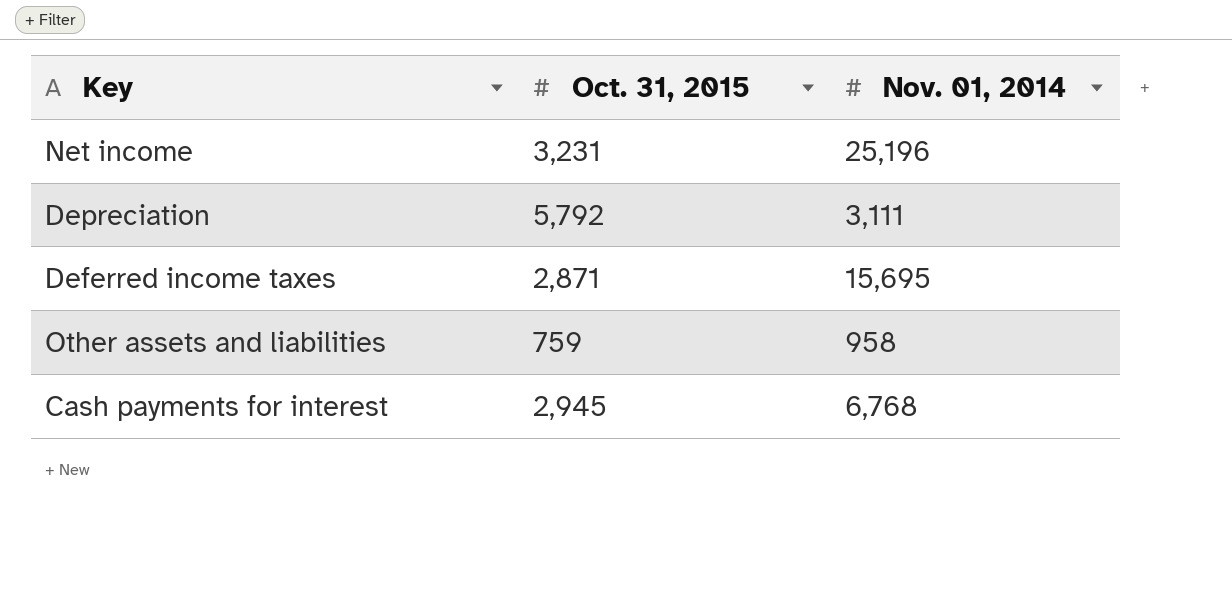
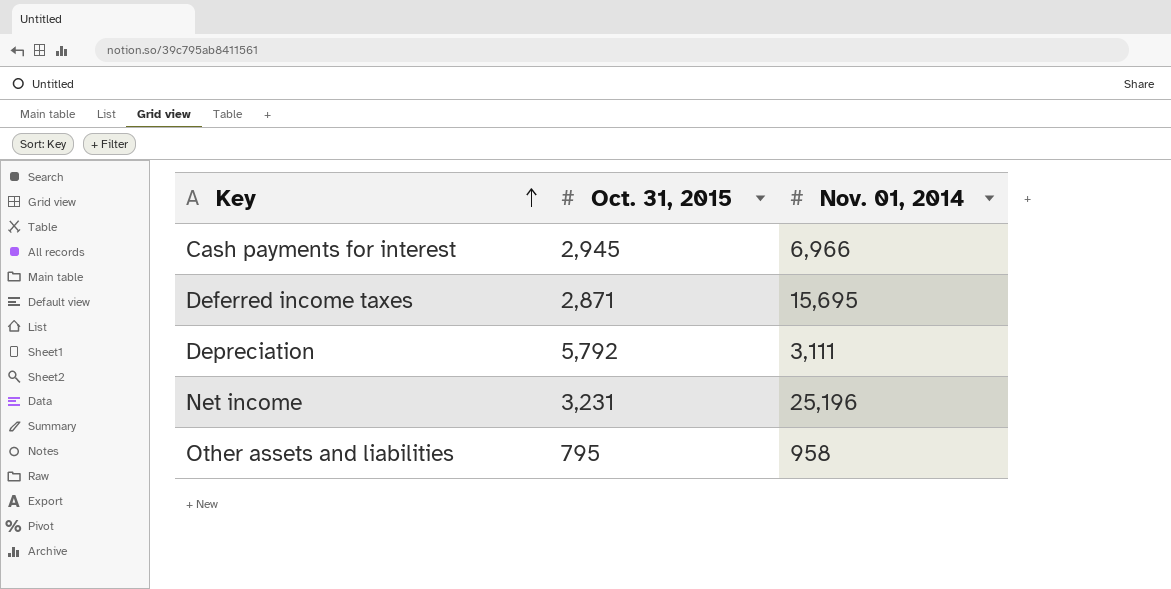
row order: none -> Key ascending
Cash payments for interest | Nov. 01, 2014: 6,768 -> 6,966
Other assets and liabilities | Oct. 31, 2015: 759 -> 795

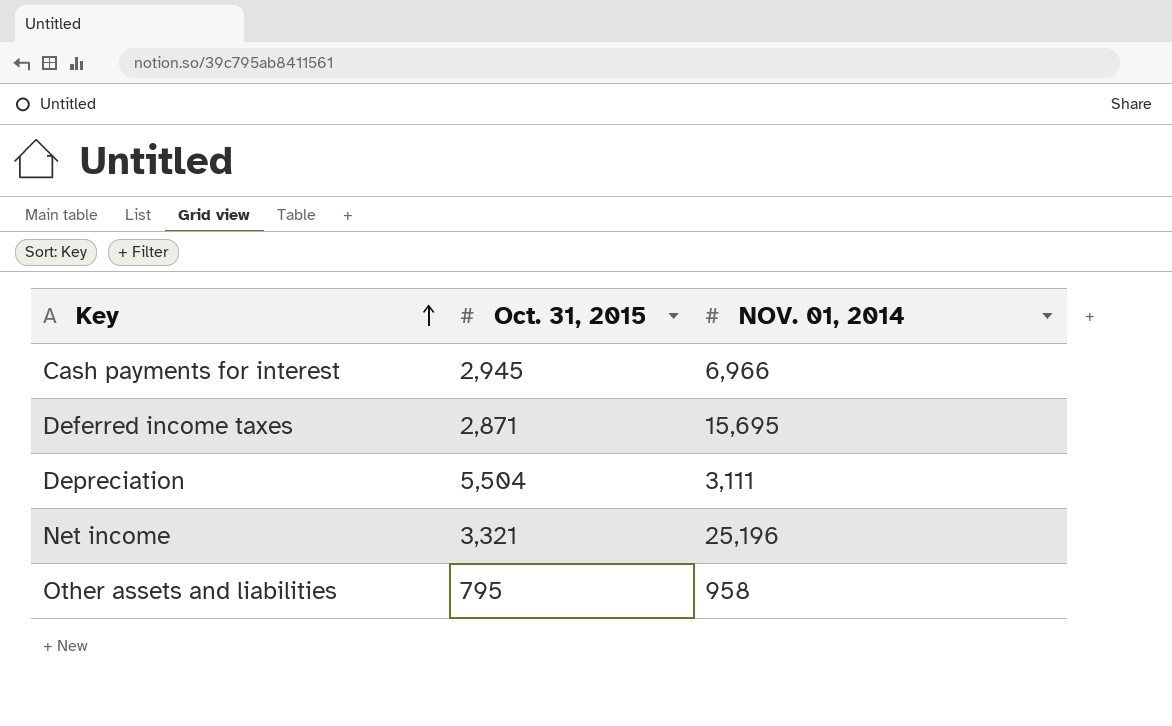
column name: Nov. 01, 2014 -> NOV. 01, 2014
Depreciation | Oct. 31, 2015: 5,792 -> 5,504
Net income | Oct. 31, 2015: 3,231 -> 3,321

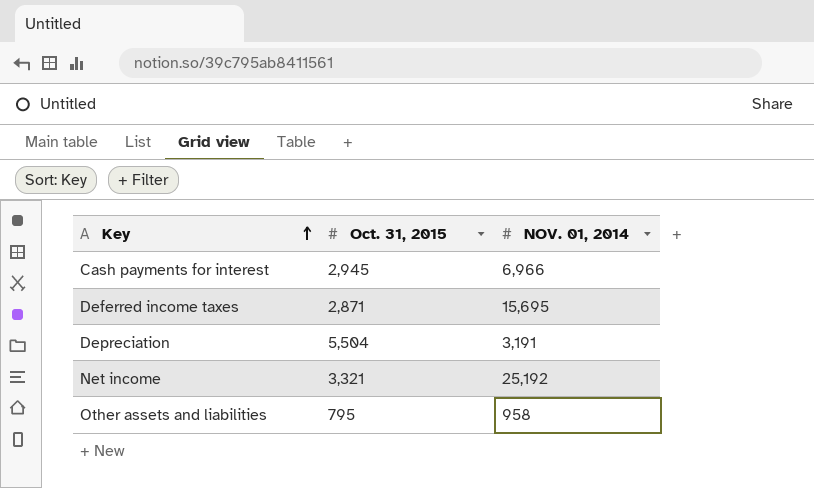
Depreciation | NOV. 01, 2014: 3,111 -> 3,191
Net income | NOV. 01, 2014: 25,196 -> 25,192

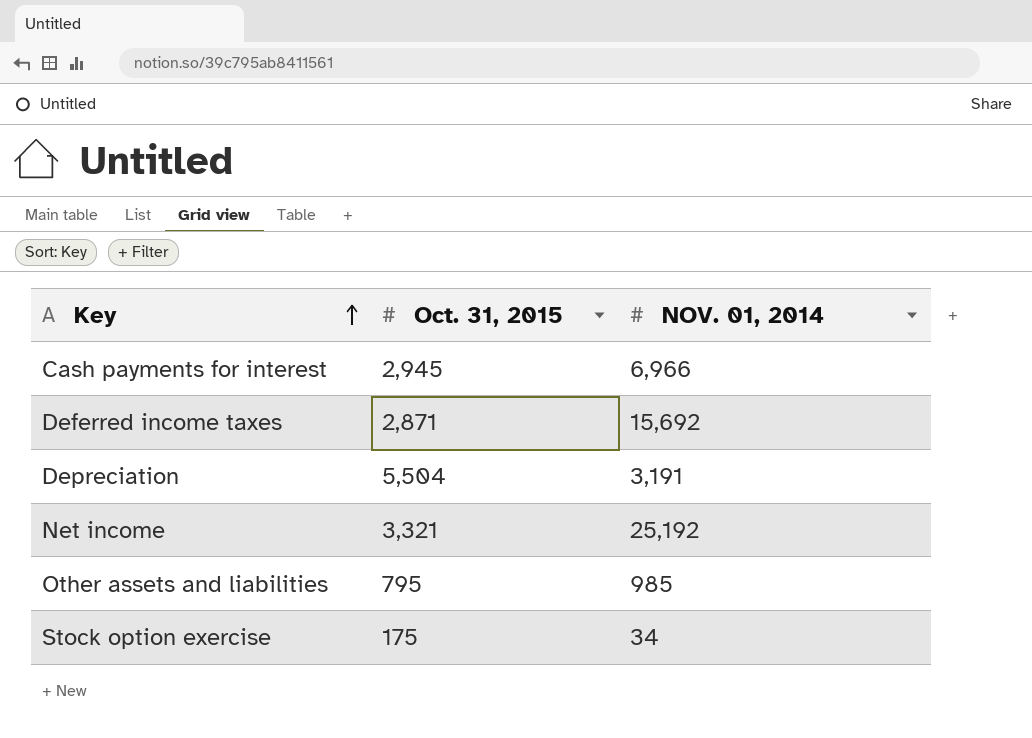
Deferred income taxes | NOV. 01, 2014: 15,695 -> 15,692
Other assets and liabilities | NOV. 01, 2014: 958 -> 985
row Stock option exercise: none -> 175 | 34

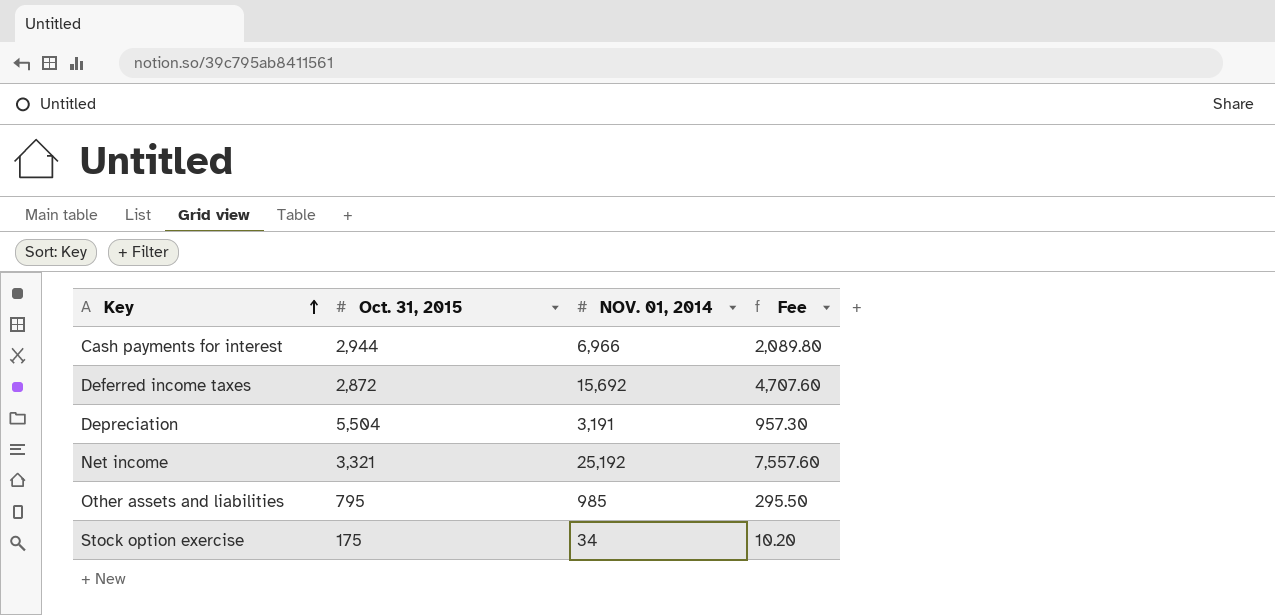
column Fee | formula: none -> [NOV. 01, 2014] * 0.3
Cash payments for interest | Oct. 31, 2015: 2,945 -> 2,944
Deferred income taxes | Oct. 31, 2015: 2,871 -> 2,872

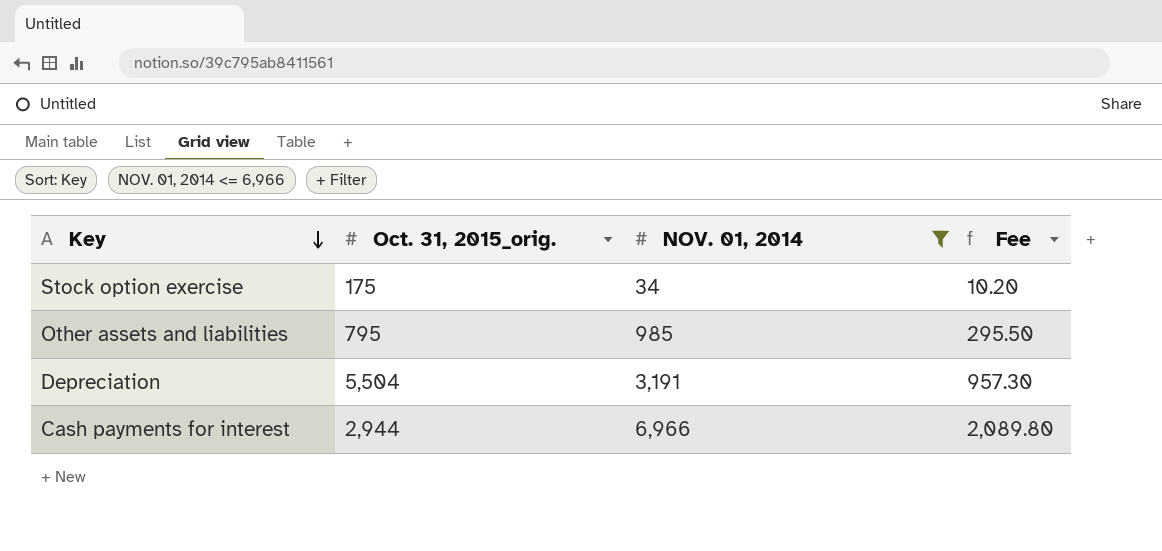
filter: none -> NOV. 01, 2014 <= 6,966
row order: Key ascending -> Key descending
column name: Oct. 31, 2015 -> Oct. 31, 2015_orig.

